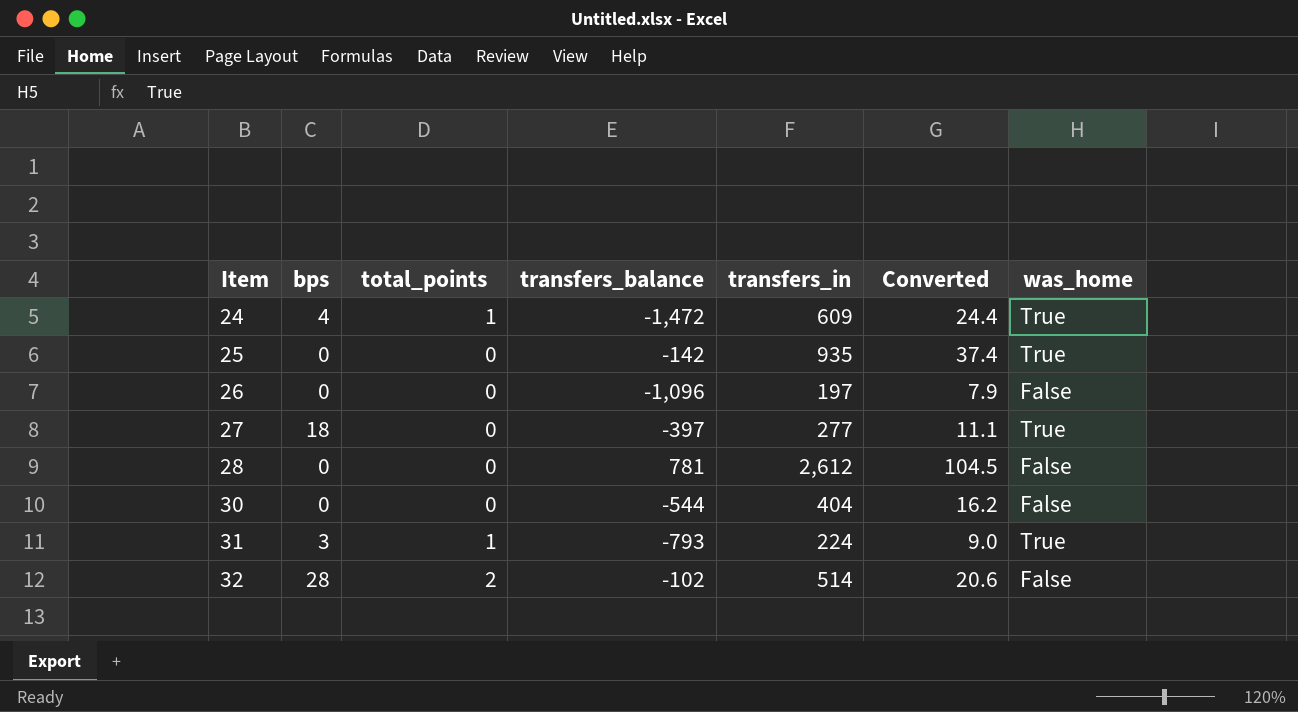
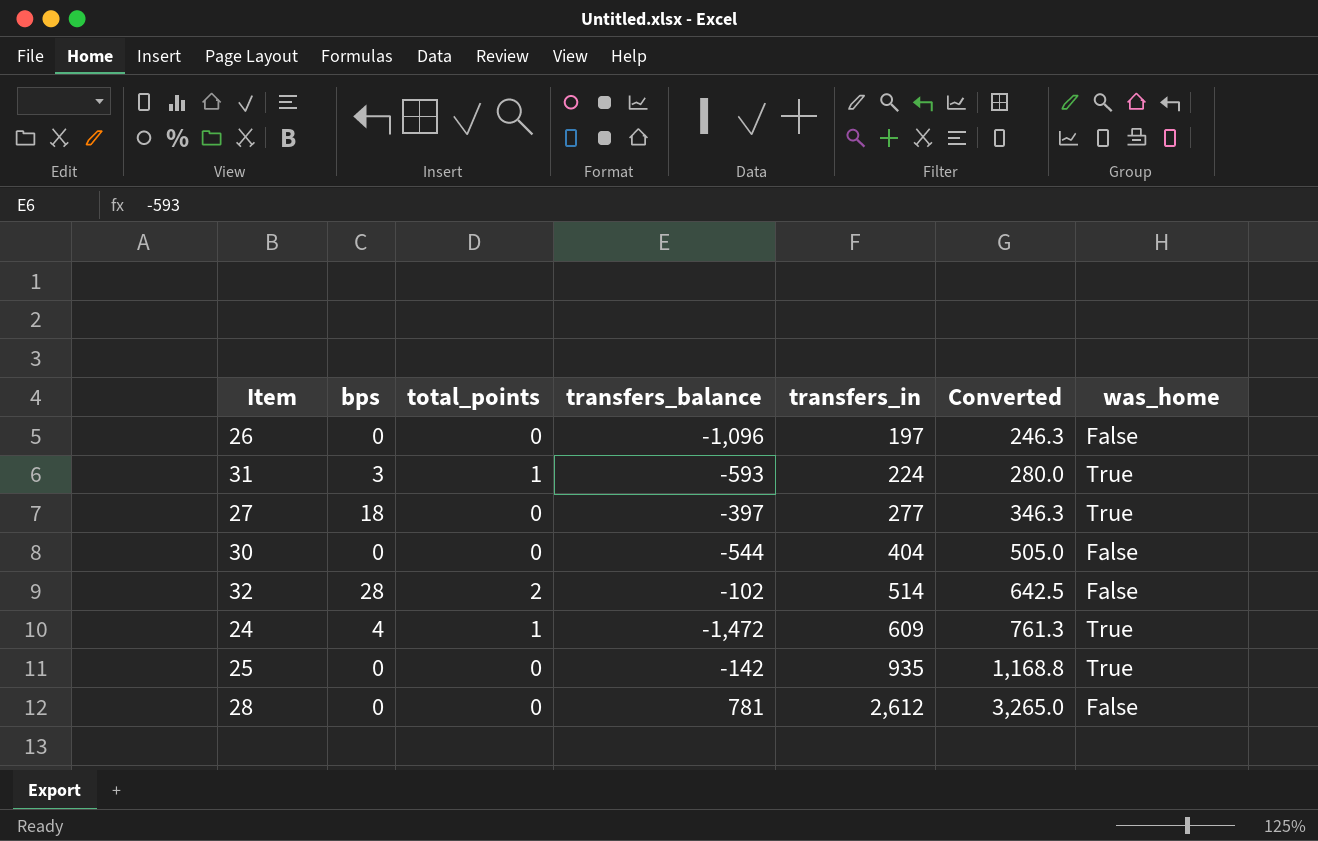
row order: Item ascending -> transfers_in ascending
column Converted | formula: [transfers_in] * 0.04 -> [transfers_in] * 1.25
31 | transfers_balance: -793 -> -593

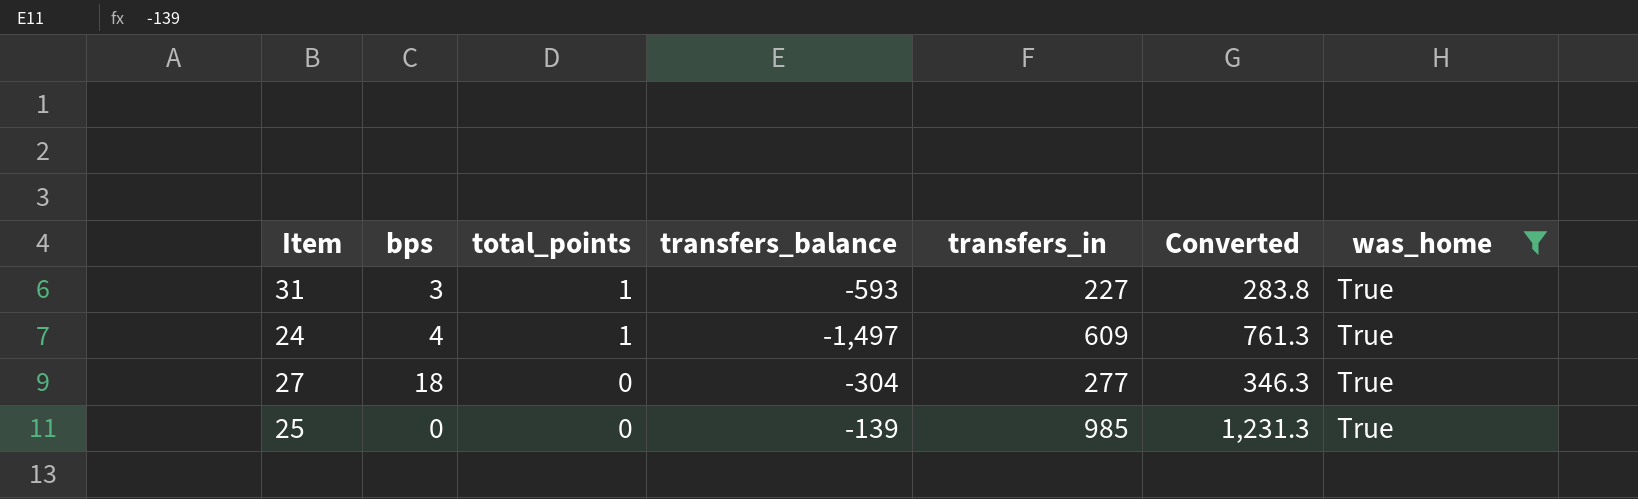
filter: none -> was_home = True
row order: transfers_in ascending -> total_points descending
31 | transfers_in: 224 -> 227
31 | Converted: 280.0 -> 283.8
24 | transfers_balance: -1,472 -> -1,497
27 | transfers_balance: -397 -> -304
25 | transfers_balance: -142 -> -139
25 | transfers_in: 935 -> 985
25 | Converted: 1,168.8 -> 1,231.3

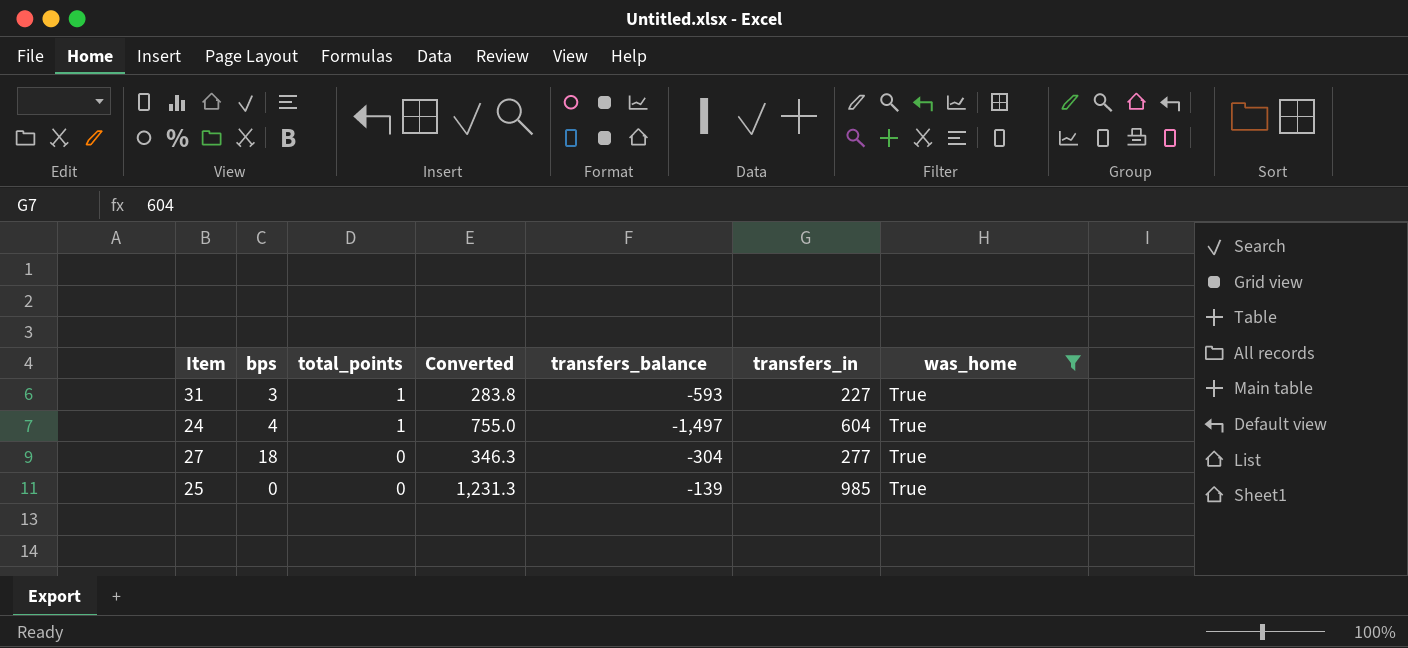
column Converted | position: 6 -> 4
24 | Converted: 761.3 -> 755.0
24 | transfers_in: 609 -> 604

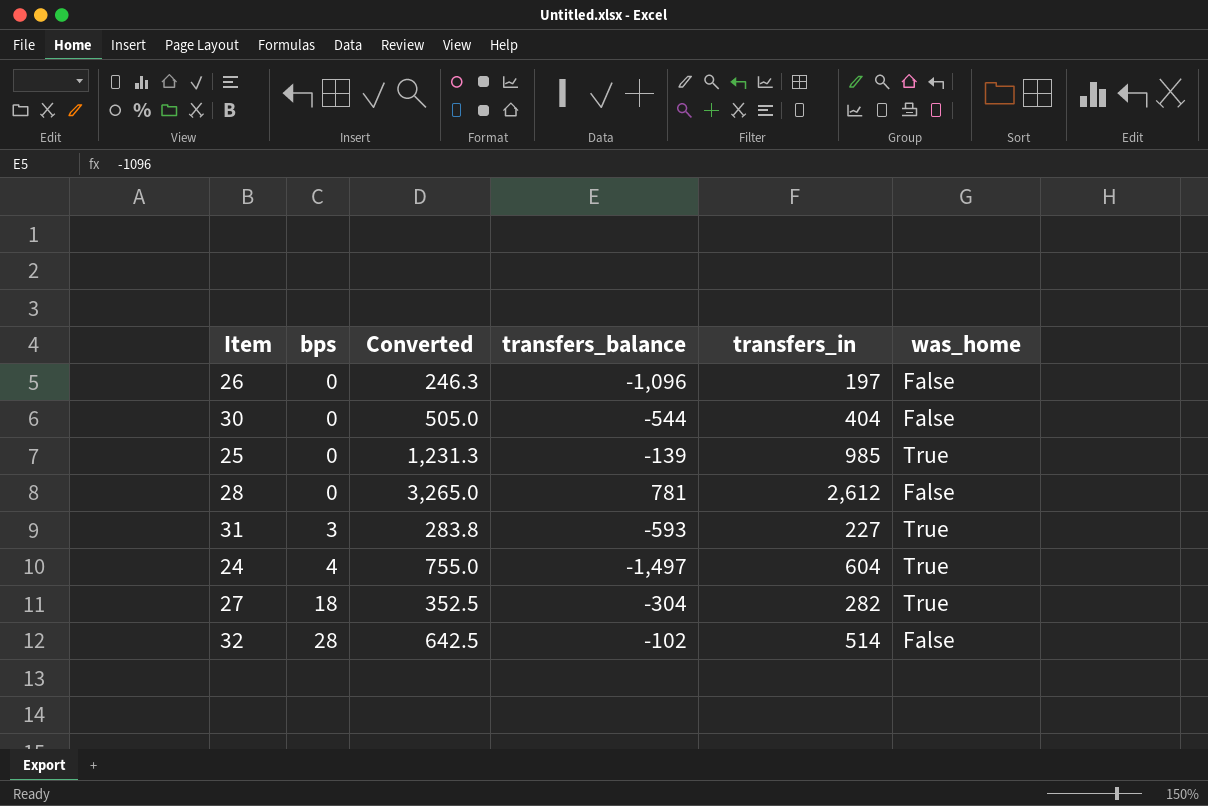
filter: was_home = True -> none
row order: total_points descending -> bps ascending
column total_points | position: 3 -> none
27 | Converted: 346.3 -> 352.5
27 | transfers_in: 277 -> 282

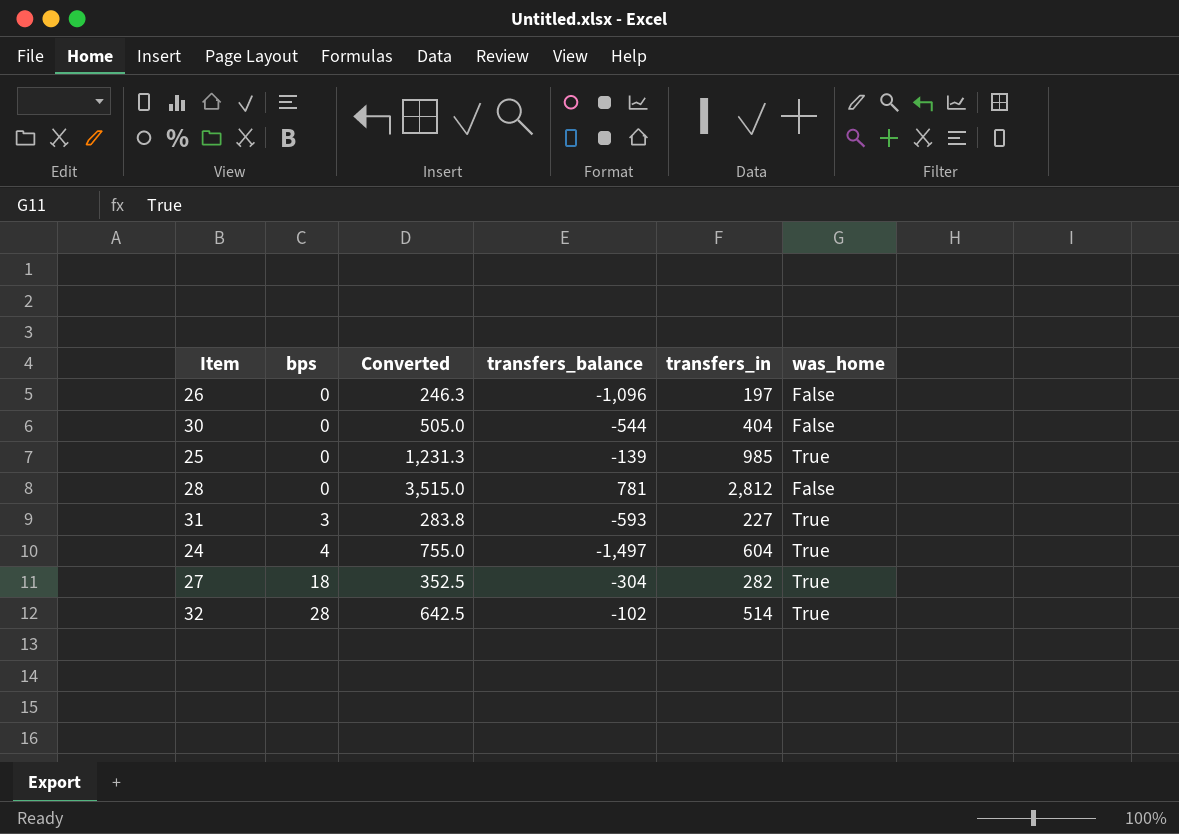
28 | Converted: 3,265.0 -> 3,515.0
28 | transfers_in: 2,612 -> 2,812
32 | was_home: False -> True

